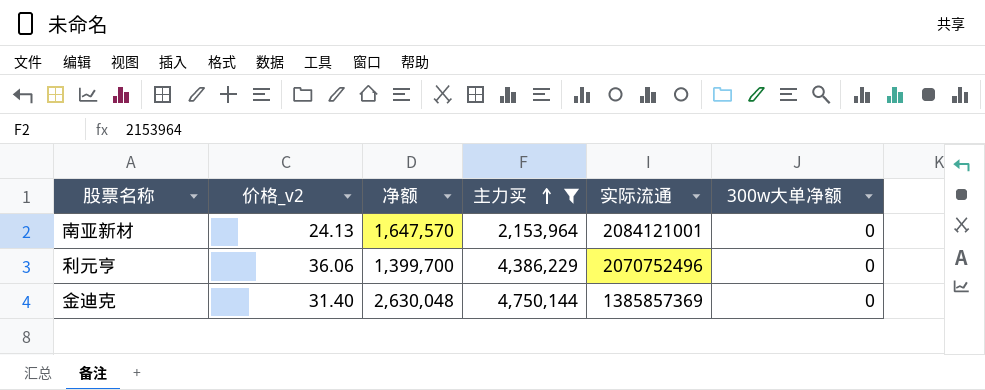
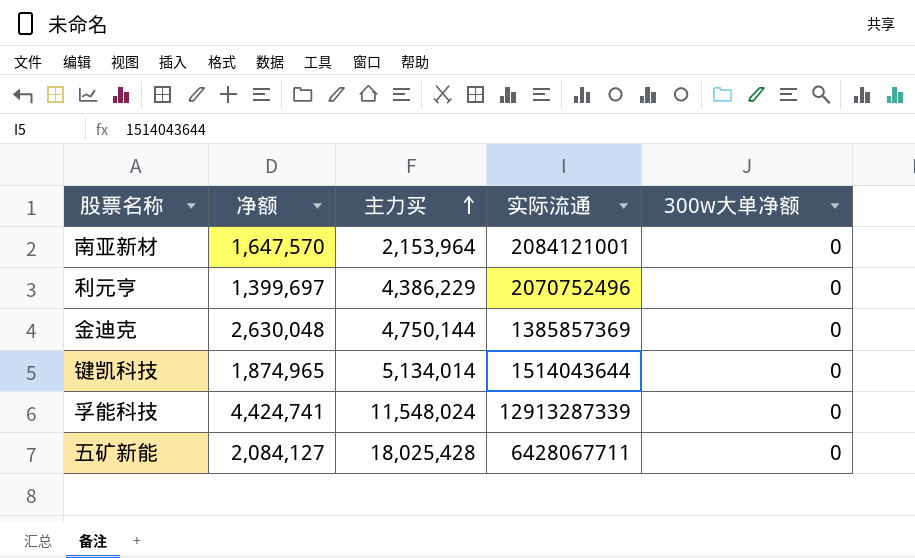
filter: 主力买 <= 4,750,144 -> none
column 价格_v2 | position: 2 -> none
利元亨 | 净额: 1,399,700 -> 1,399,697

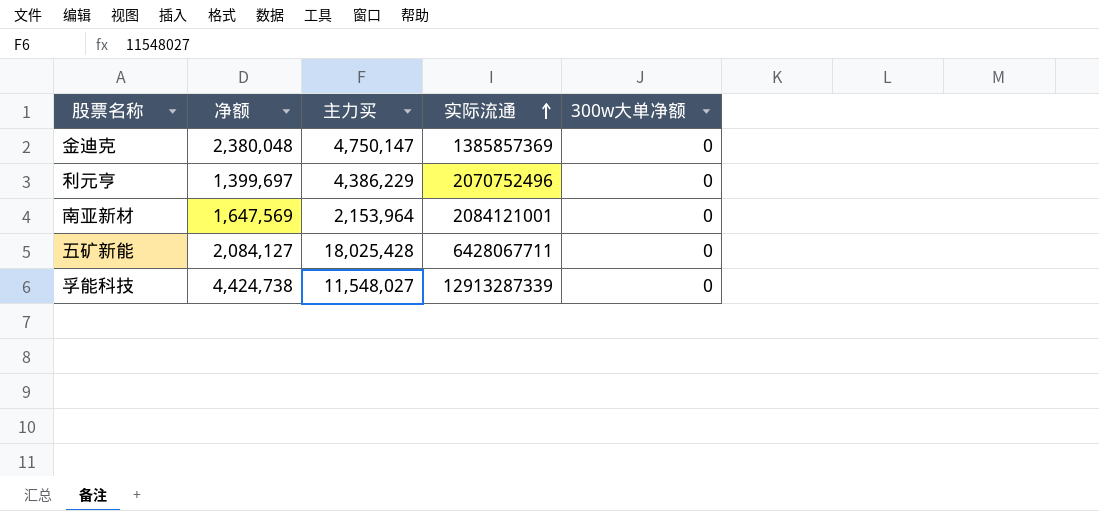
row order: 主力买 ascending -> 实际流通 ascending
row 键凯科技: 1,874,965 | 5,134,014 | 1514043644 | 0 -> none
金迪克 | 净额: 2,630,048 -> 2,380,048
金迪克 | 主力买: 4,750,144 -> 4,750,147
南亚新材 | 净额: 1,647,570 -> 1,647,569
孚能科技 | 净额: 4,424,741 -> 4,424,738
孚能科技 | 主力买: 11,548,024 -> 11,548,027

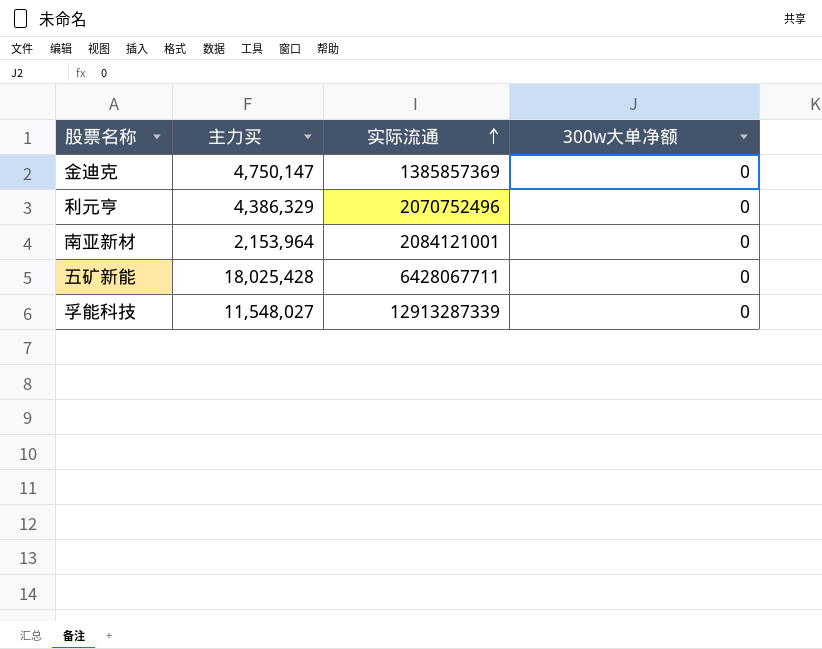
column 净额 | position: 2 -> none
利元亨 | 主力买: 4,386,229 -> 4,386,329

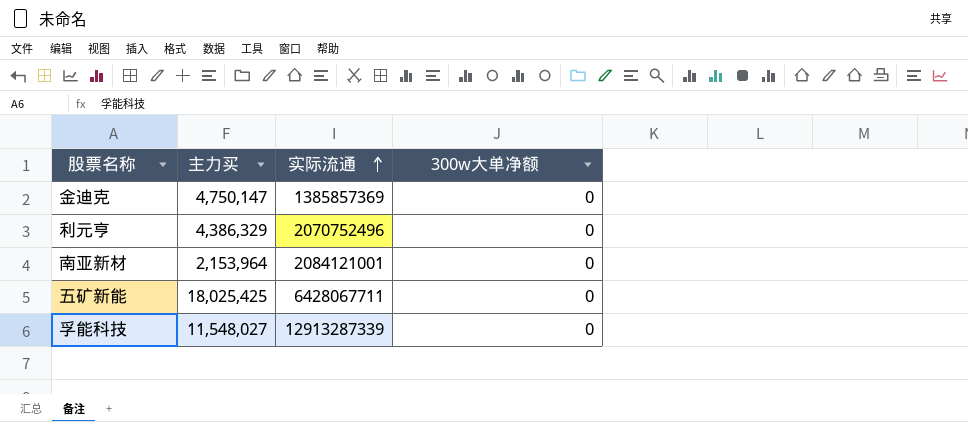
五矿新能 | 主力买: 18,025,428 -> 18,025,425

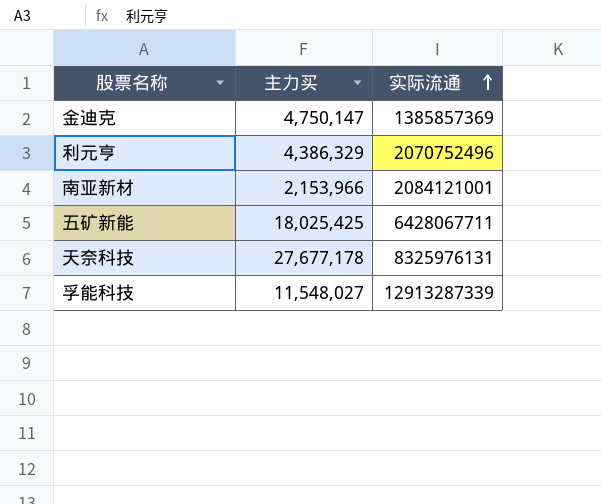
column 300w大单净额 | position: 4 -> none
南亚新材 | 主力买: 2,153,964 -> 2,153,966
row 天奈科技: none -> 27,677,178 | 8325976131

